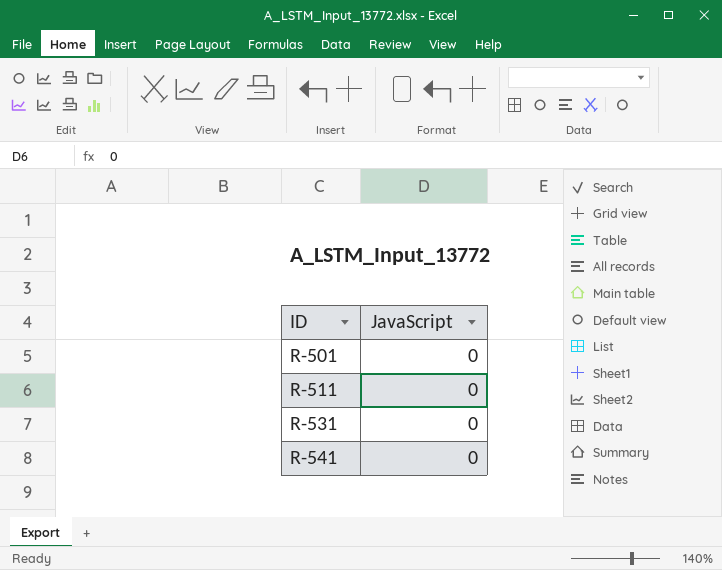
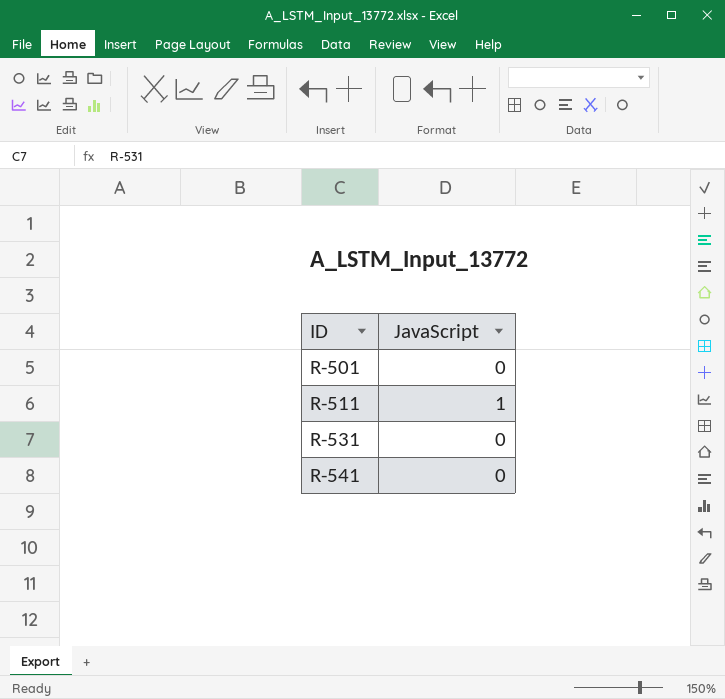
R-511 | JavaScript: 0 -> 1

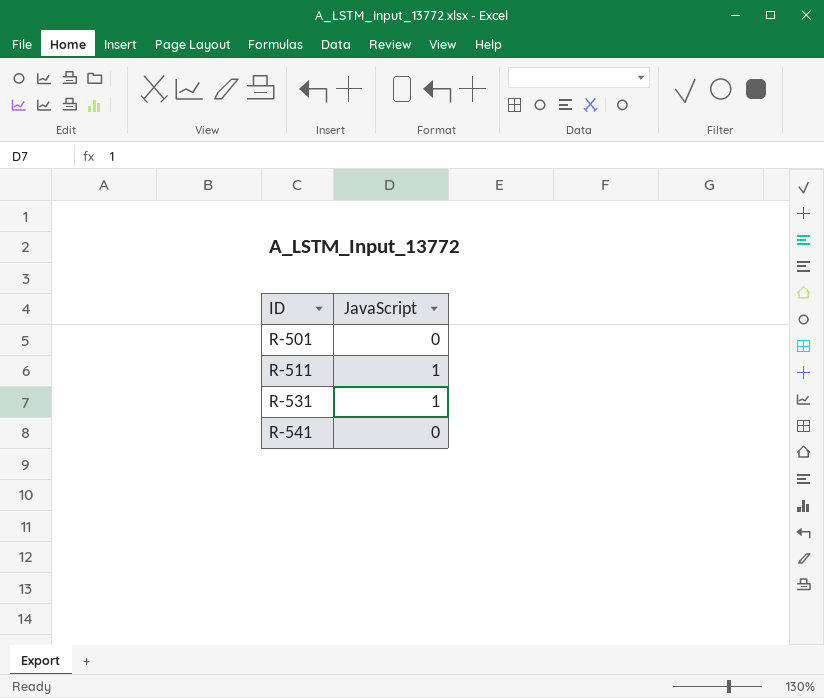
R-531 | JavaScript: 0 -> 1

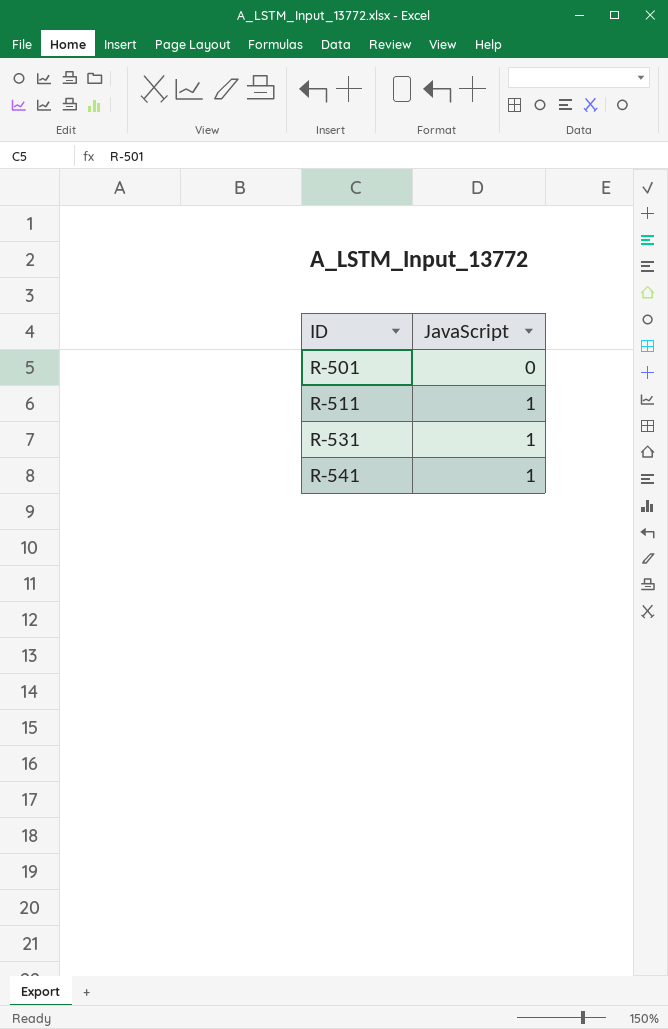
R-541 | JavaScript: 0 -> 1

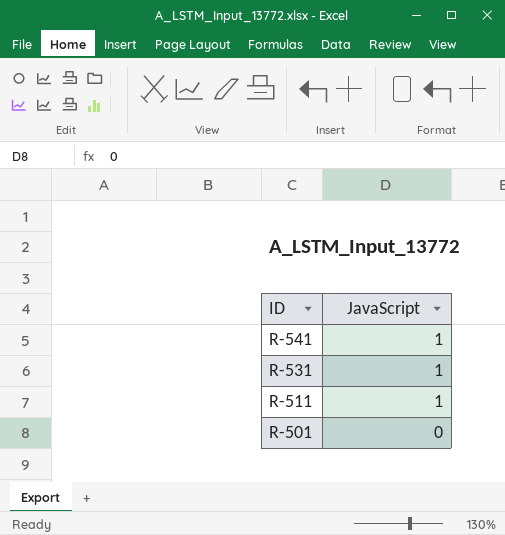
row order: ID ascending -> ID descending

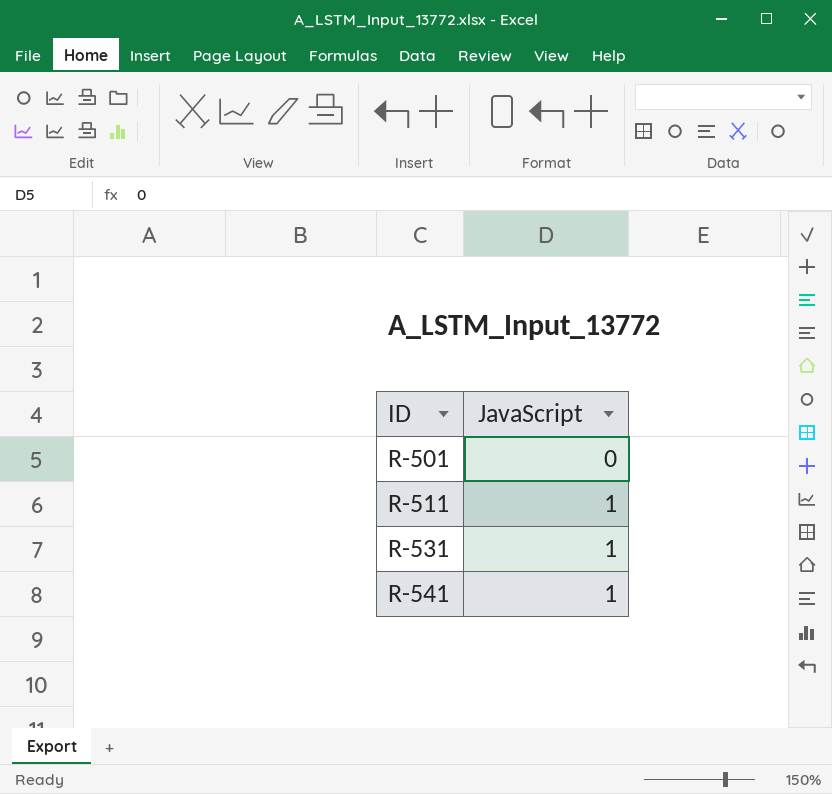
row order: ID descending -> ID ascending

